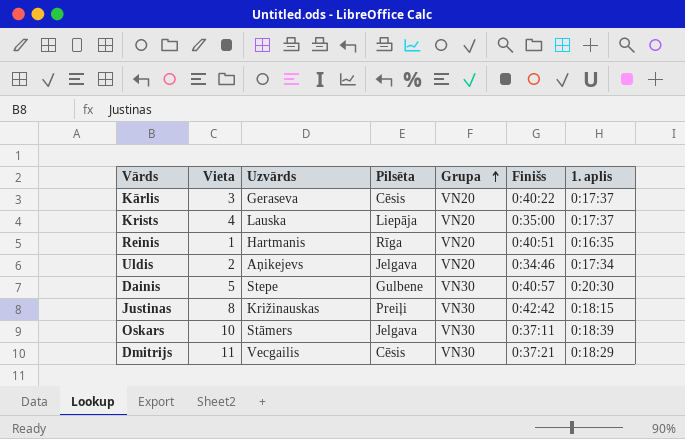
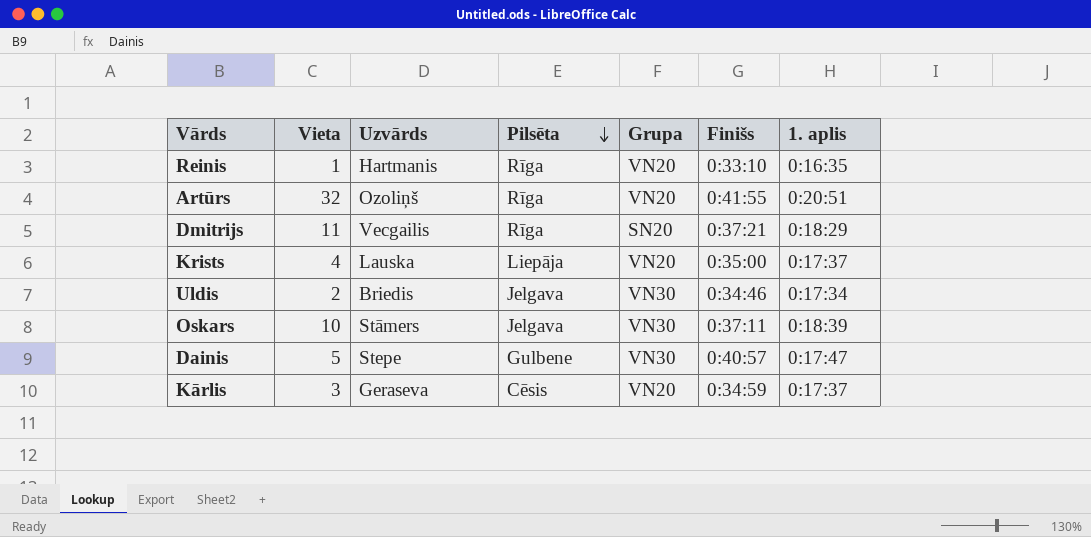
row order: Grupa ascending -> Pilsēta descending
row Justinas: 8 | Križinauskas | Preiļi | VN30 | 0:42:42 | 0:18:15 -> none
Reinis | Finišs: 0:40:51 -> 0:33:10
row Artūrs: none -> 32 | Ozoliņš | Rīga | VN20 | 0:41:55 | 0:20:51
Dmitrijs | Pilsēta: Cēsis -> Rīga
Dmitrijs | Grupa: VN30 -> SN20
Uldis | Uzvārds: Aņikejevs -> Briedis
Uldis | Grupa: VN20 -> VN30
Dainis | 1. aplis: 0:20:30 -> 0:17:47
Kārlis | Finišs: 0:40:22 -> 0:34:59

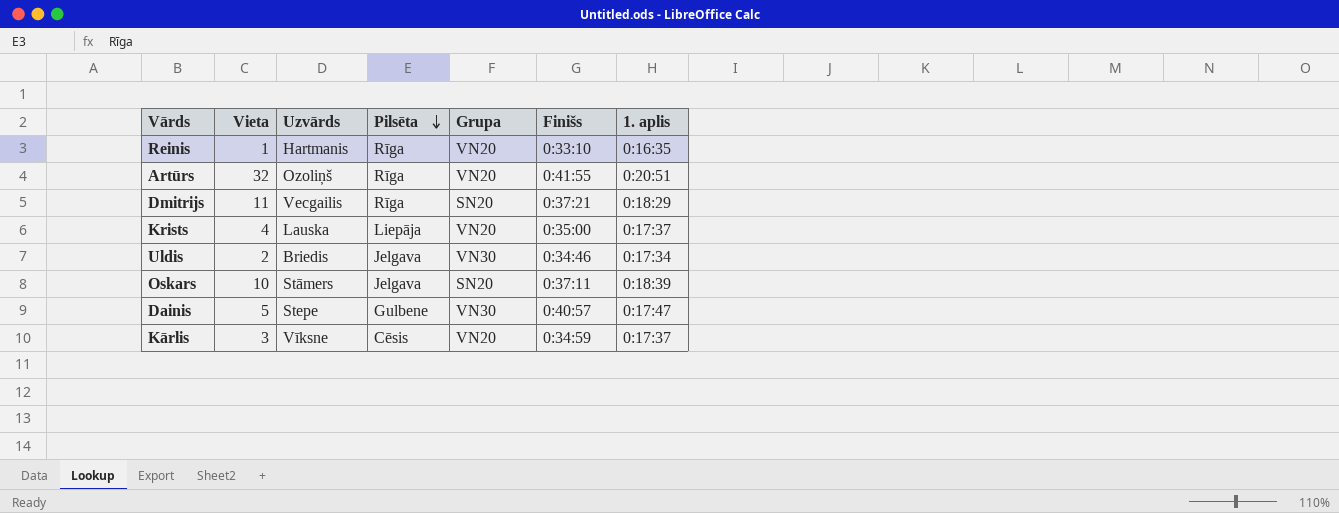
Oskars | Grupa: VN30 -> SN20
Kārlis | Uzvārds: Geraseva -> Vīksne

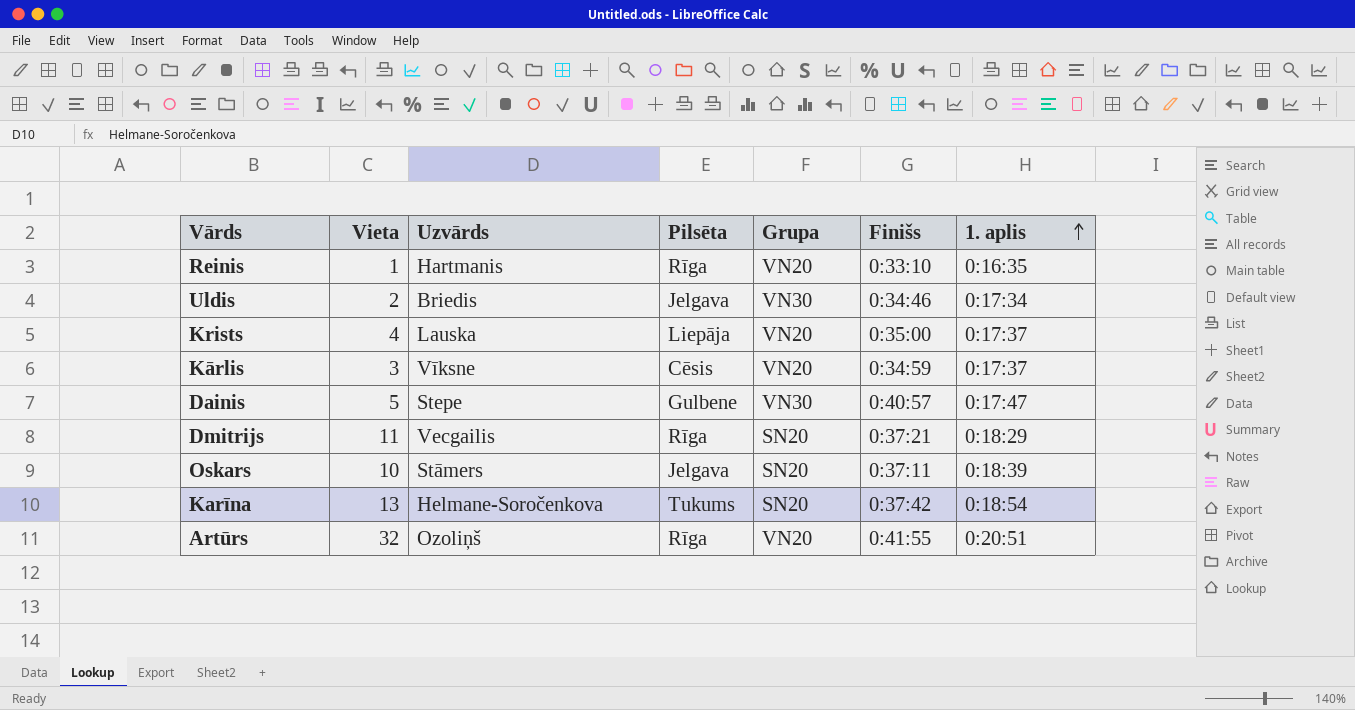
row order: Pilsēta descending -> 1. aplis ascending
row Karīna: none -> 13 | Helmane-Soročenkova | Tukums | SN20 | 0:37:42 | 0:18:54

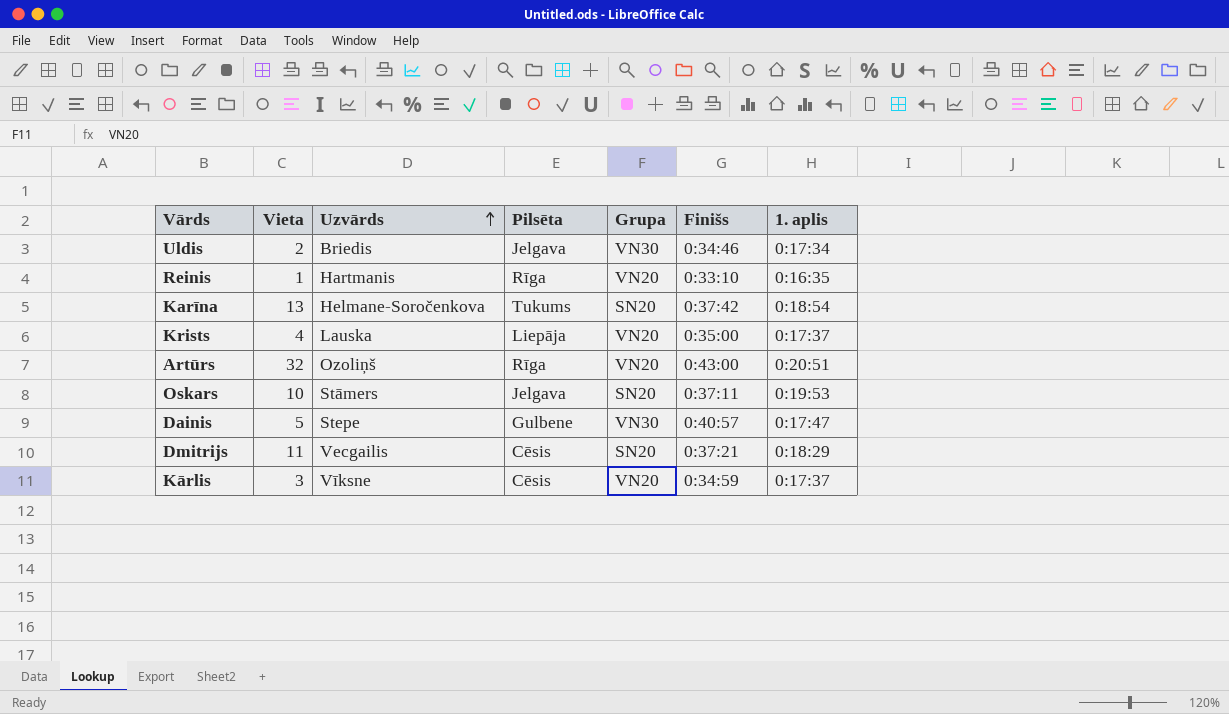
row order: 1. aplis ascending -> Uzvārds ascending
Artūrs | Finišs: 0:41:55 -> 0:43:00
Oskars | 1. aplis: 0:18:39 -> 0:19:53
Dmitrijs | Pilsēta: Rīga -> Cēsis

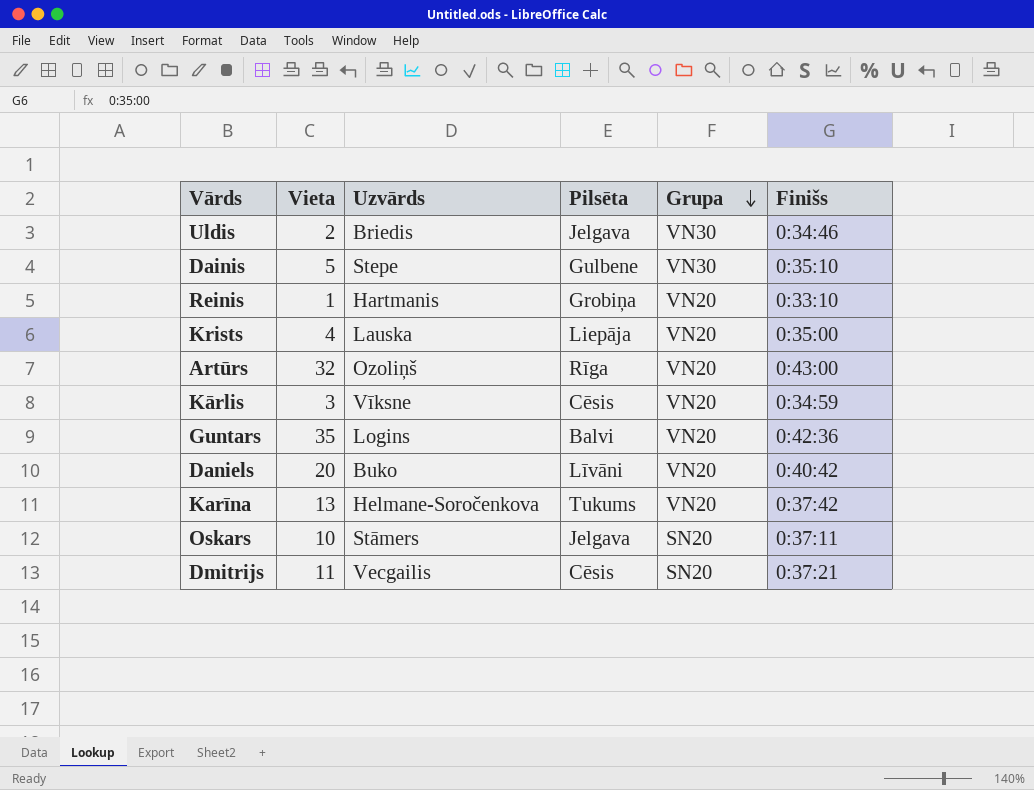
row order: Uzvārds ascending -> Grupa descending
column 1. aplis | position: 7 -> none
Dainis | Finišs: 0:40:57 -> 0:35:10
Reinis | Pilsēta: Rīga -> Grobiņa
row Guntars: none -> 35 | Logins | Balvi | VN20 | 0:42:36
row Daniels: none -> 20 | Buko | Līvāni | VN20 | 0:40:42
Karīna | Grupa: SN20 -> VN20

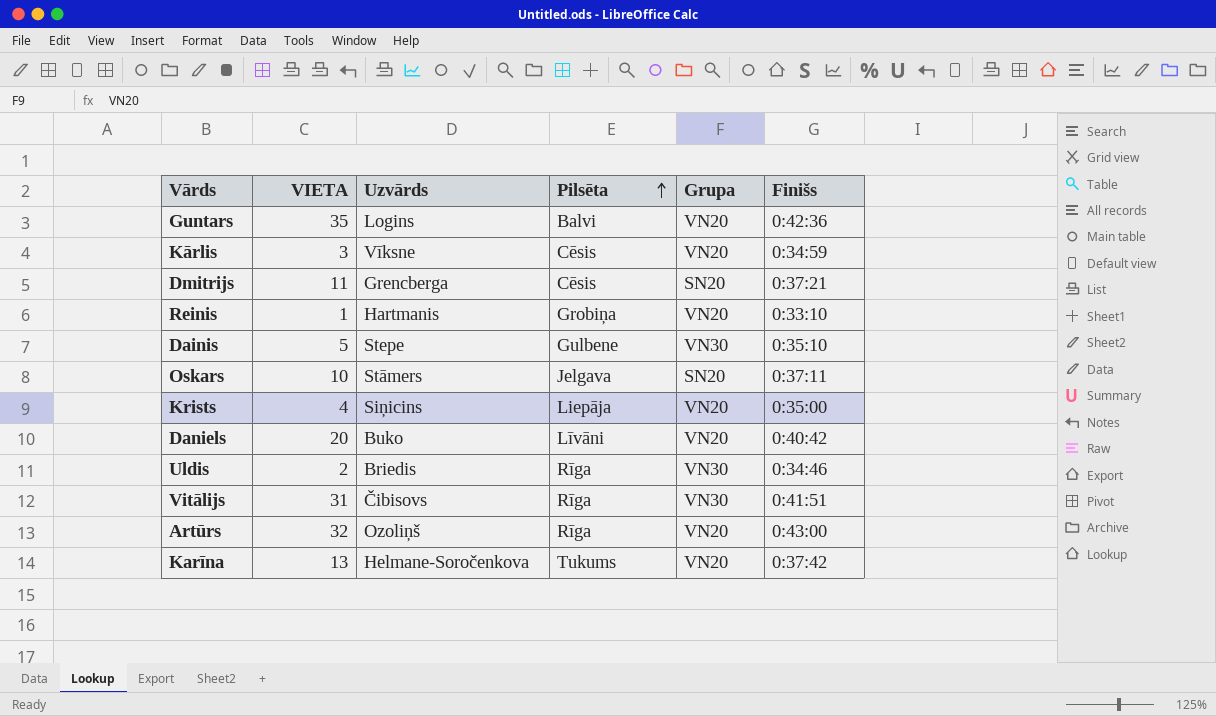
row order: Grupa descending -> Pilsēta ascending
column name: Vieta -> VIETA
Dmitrijs | Uzvārds: Vecgailis -> Grencberga
Krists | Uzvārds: Lauska -> Siņicins
Uldis | Pilsēta: Jelgava -> Rīga
row Vitālijs: none -> 31 | Čibisovs | Rīga | VN30 | 0:41:51

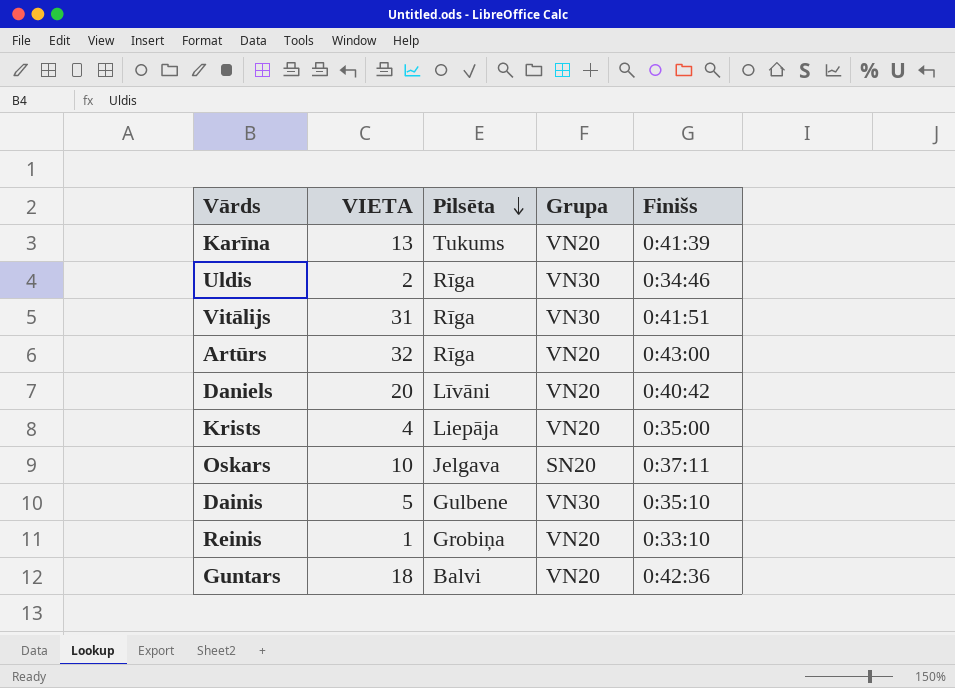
row order: Pilsēta ascending -> Pilsēta descending
column Uzvārds | position: 3 -> none
row Kārlis: 3 | Vīksne | Cēsis | VN20 | 0:34:59 -> none
row Dmitrijs: 11 | Grencberga | Cēsis | SN20 | 0:37:21 -> none
Karīna | Finišs: 0:37:42 -> 0:41:39
Guntars | VIETA: 35 -> 18

